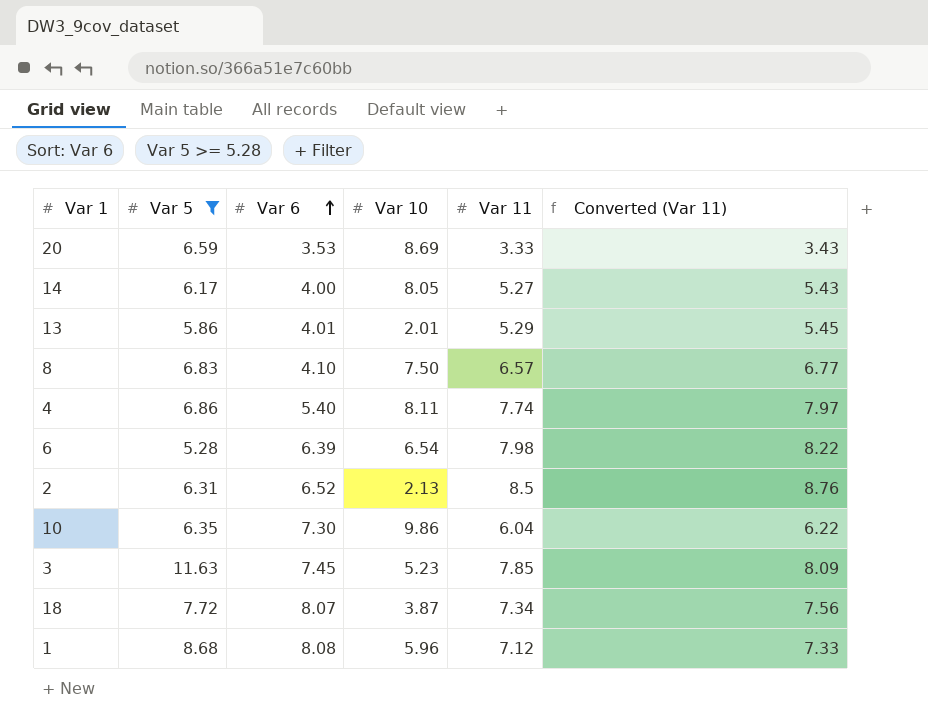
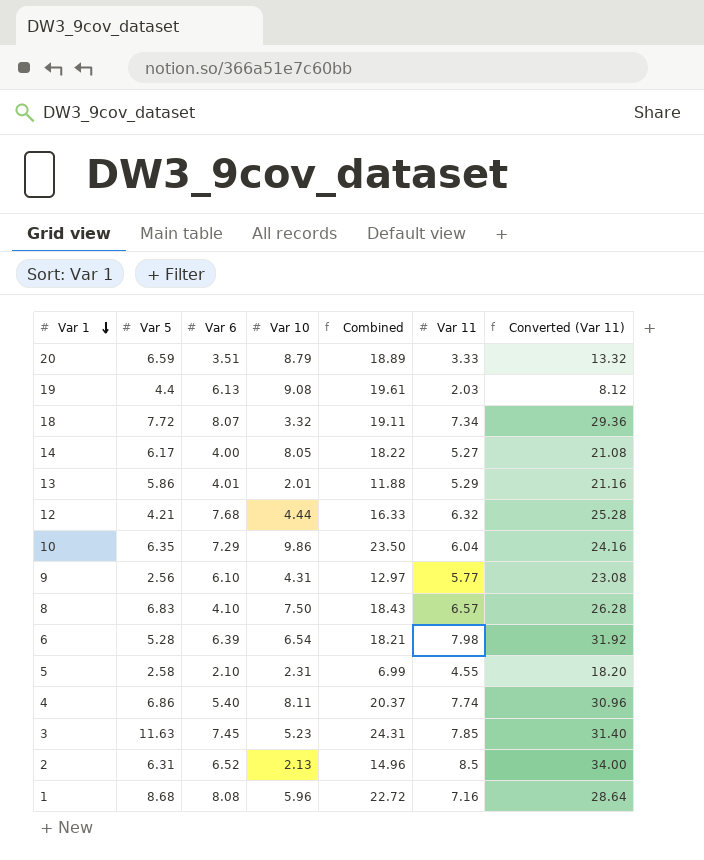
filter: Var 5 >= 5.28 -> none
row order: Var 6 ascending -> Var 1 descending
column Combined | formula: none -> [Var 5] + [Var 6] + [Var 10]
column Converted (Var 11) | formula: [Var 11] * 1.03 -> [Var 11] * 4
20 | Var 6: 3.53 -> 3.51
20 | Var 10: 8.69 -> 8.79
18 | Var 10: 3.87 -> 3.32
10 | Var 6: 7.30 -> 7.29
1 | Var 11: 7.12 -> 7.16

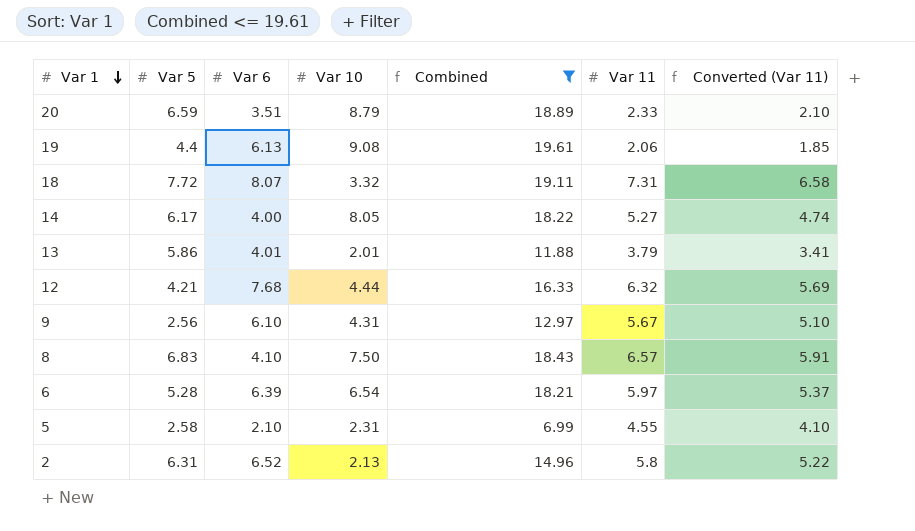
filter: none -> Combined <= 19.61
column Converted (Var 11) | formula: [Var 11] * 4 -> [Var 11] * 0.9
20 | Var 11: 3.33 -> 2.33
19 | Var 11: 2.03 -> 2.06
18 | Var 11: 7.34 -> 7.31
13 | Var 11: 5.29 -> 3.79
9 | Var 11: 5.77 -> 5.67
6 | Var 11: 7.98 -> 5.97
2 | Var 11: 8.5 -> 5.8

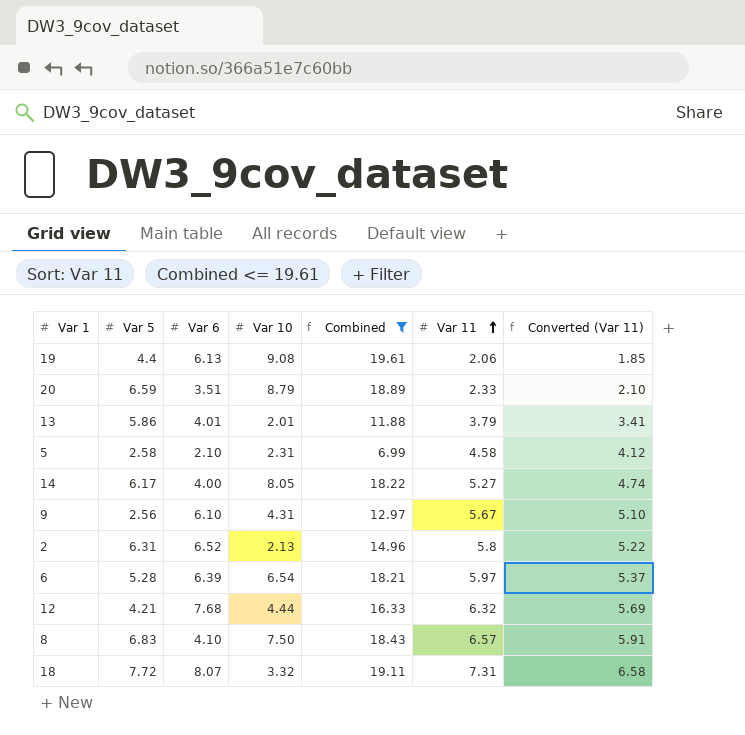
row order: Var 1 descending -> Var 11 ascending
5 | Var 11: 4.55 -> 4.58
5 | Converted (Var 11): 4.10 -> 4.12

